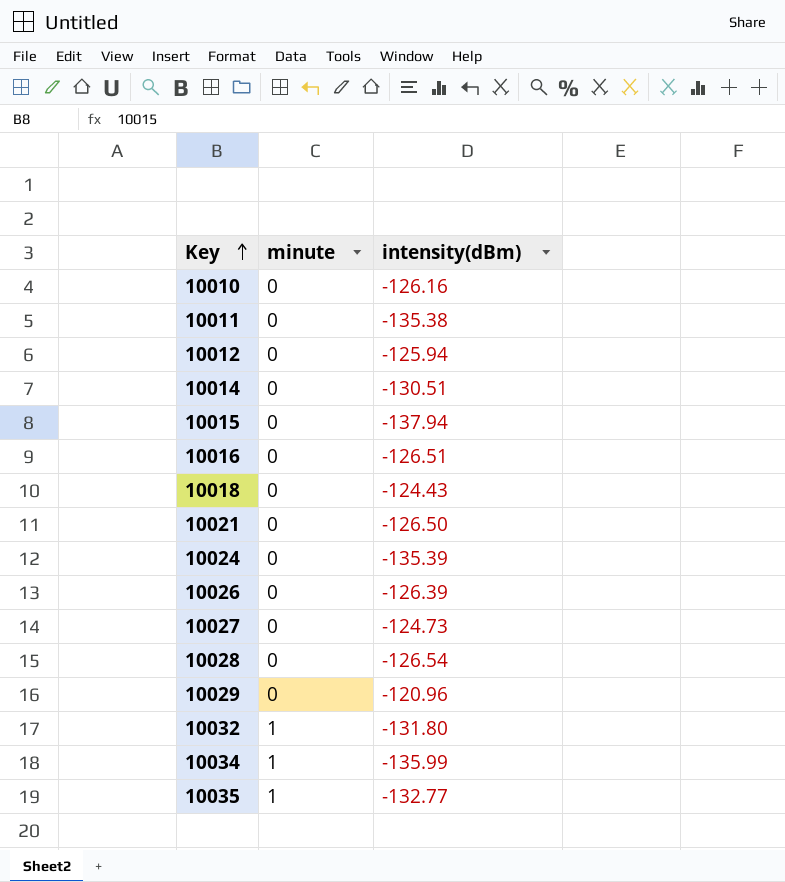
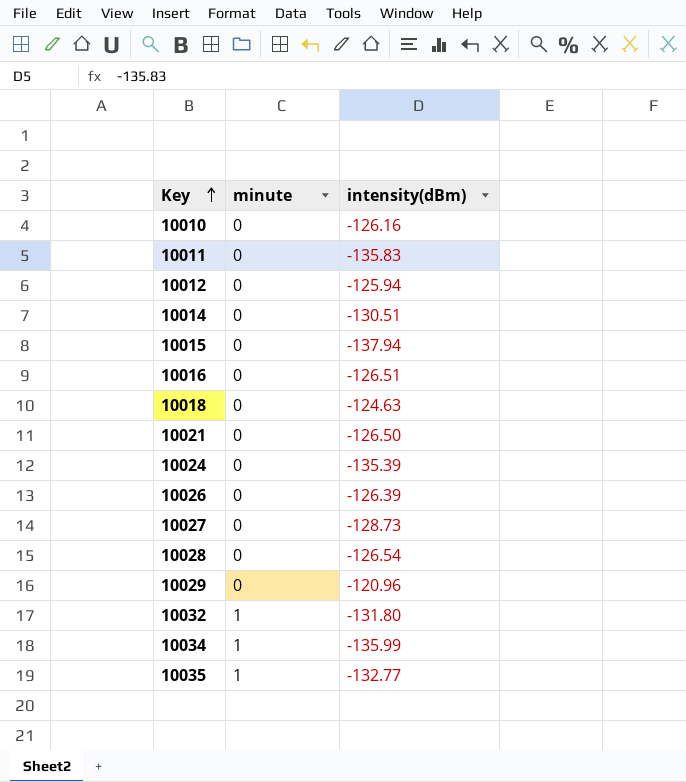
10011 | intensity(dBm): -135.38 -> -135.83
10018 | intensity(dBm): -124.43 -> -124.63
10027 | intensity(dBm): -124.73 -> -128.73

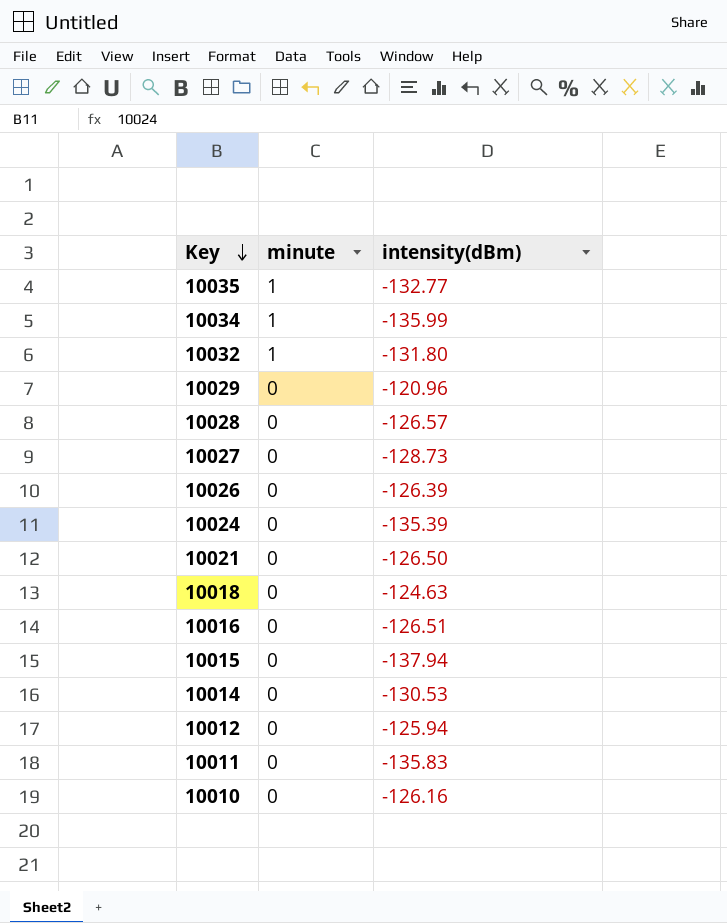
row order: Key ascending -> Key descending
10028 | intensity(dBm): -126.54 -> -126.57
10014 | intensity(dBm): -130.51 -> -130.53

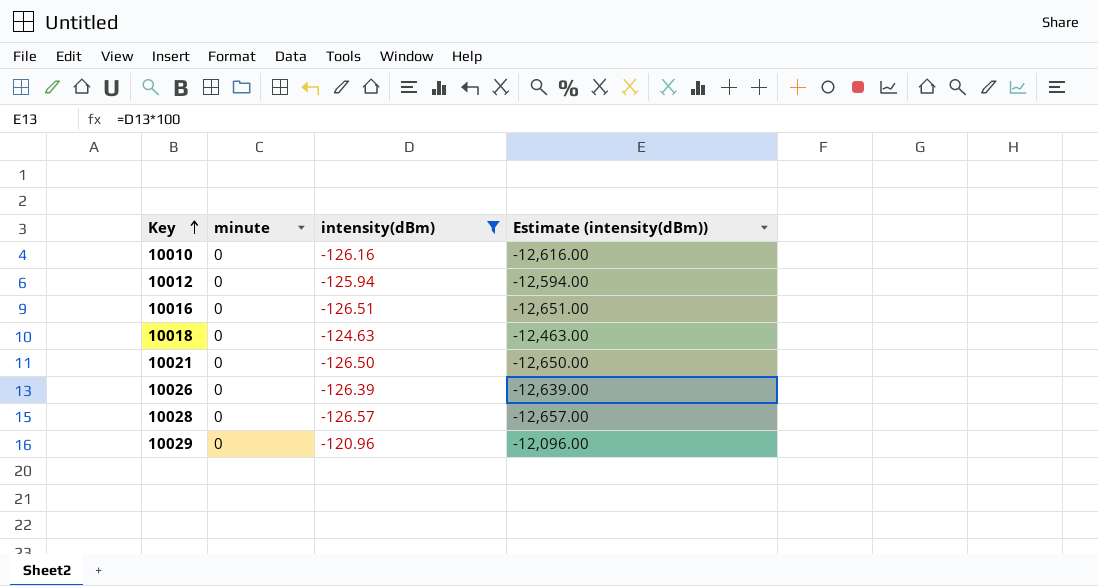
filter: none -> intensity(dBm) >= -126.57
row order: Key descending -> Key ascending
column Estimate (intensity(dBm)) | formula: none -> [intensity(dBm)] * 100

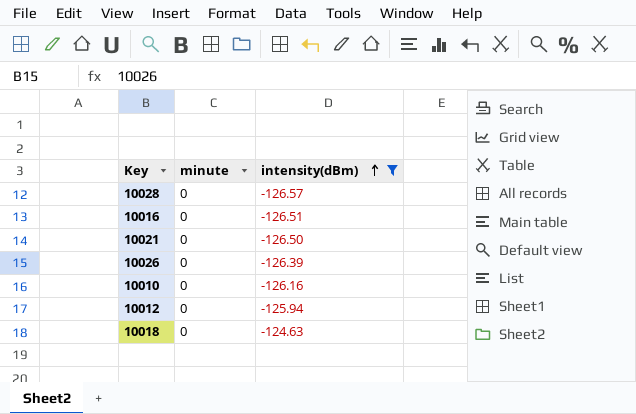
row order: Key ascending -> intensity(dBm) ascending
column Estimate (intensity(dBm)) | formula: [intensity(dBm)] * 100 -> none
row 10029: 0 | -120.96 | -12,096.00 -> none

